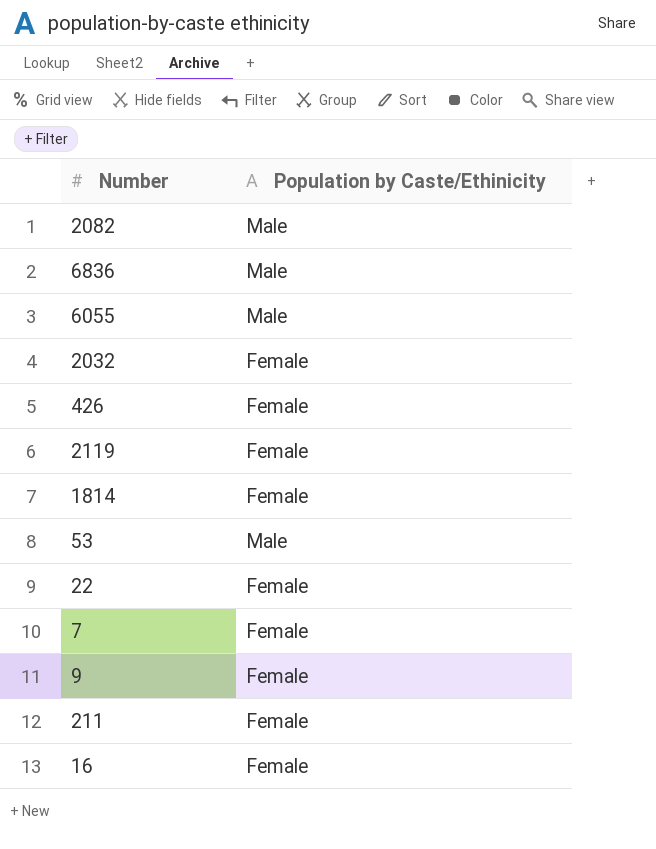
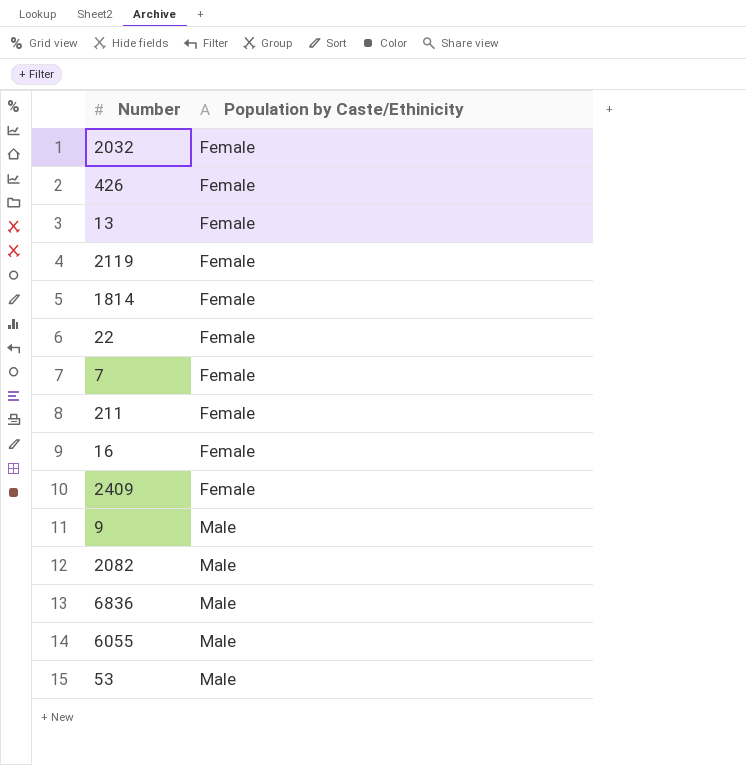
row order: none -> Population by Caste/Ethinicity ascending
row 13: none -> Female
row 2409: none -> Female
9 | Population by Caste/Ethinicity: Female -> Male

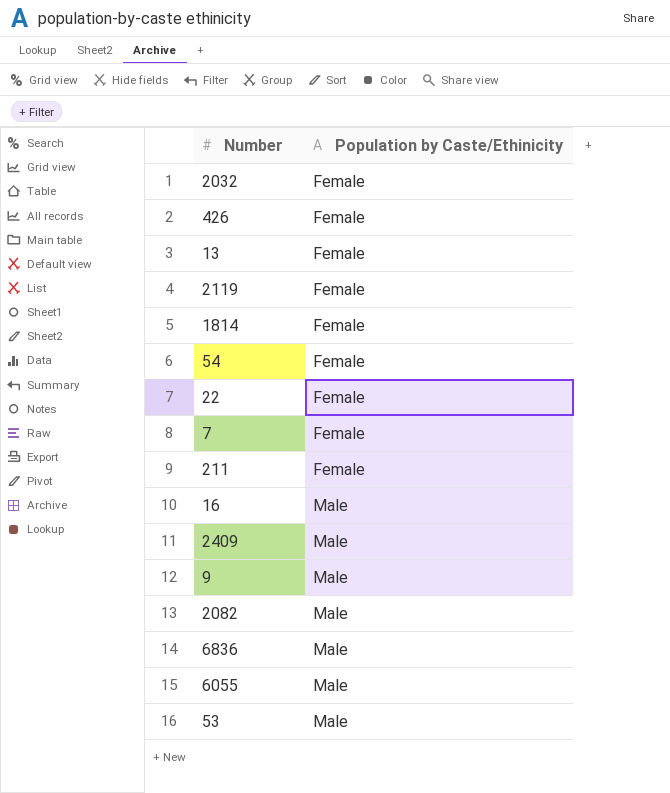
row 54: none -> Female
16 | Population by Caste/Ethinicity: Female -> Male
2409 | Population by Caste/Ethinicity: Female -> Male

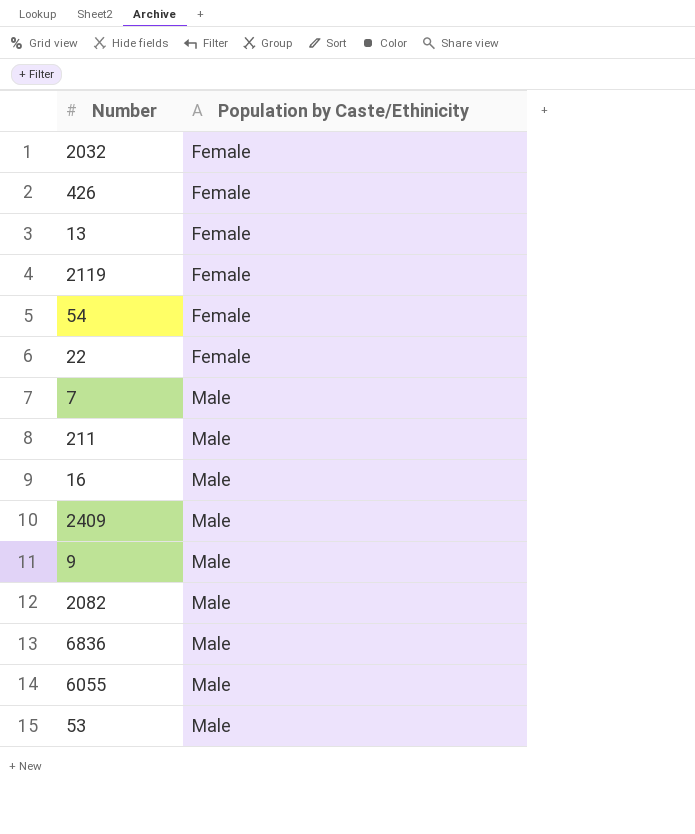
row 1814: Female -> none
7 | Population by Caste/Ethinicity: Female -> Male
211 | Population by Caste/Ethinicity: Female -> Male

